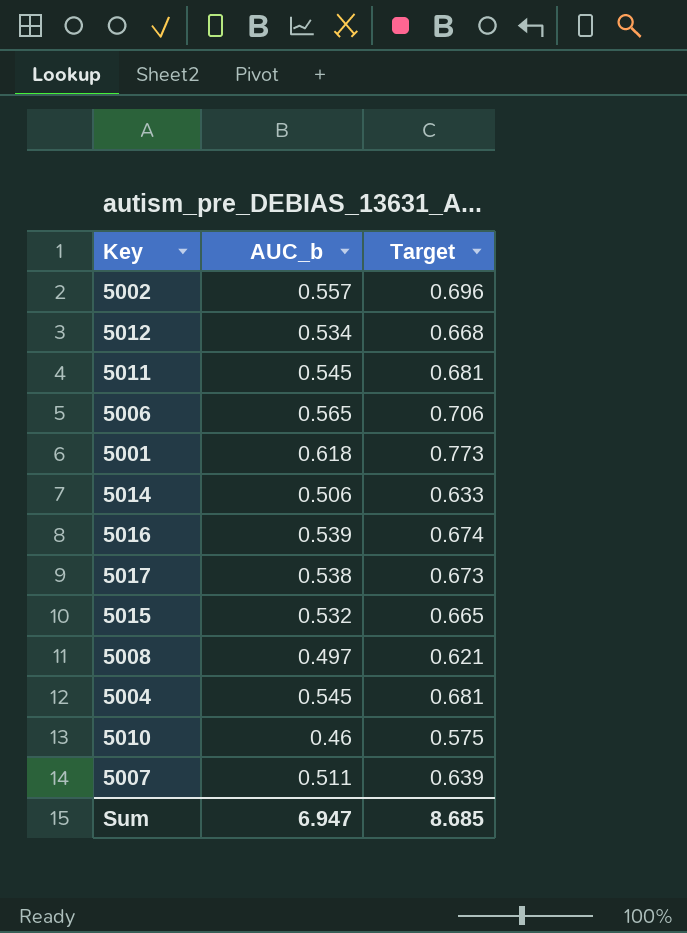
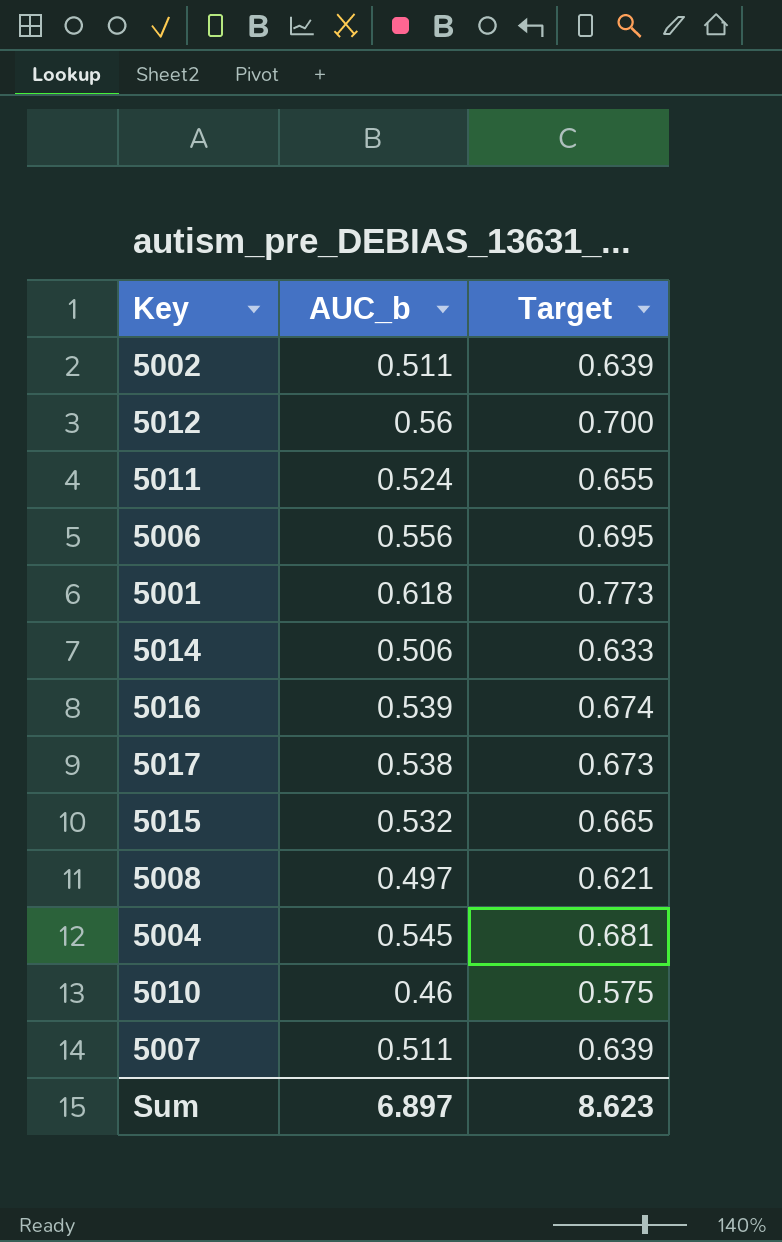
5002 | AUC_b: 0.557 -> 0.511
5002 | Target: 0.696 -> 0.639
5012 | AUC_b: 0.534 -> 0.56
5012 | Target: 0.668 -> 0.700
5011 | AUC_b: 0.545 -> 0.524
5011 | Target: 0.681 -> 0.655
5006 | AUC_b: 0.565 -> 0.556
5006 | Target: 0.706 -> 0.695
Sum | AUC_b: 6.947 -> 6.897
Sum | Target: 8.685 -> 8.623

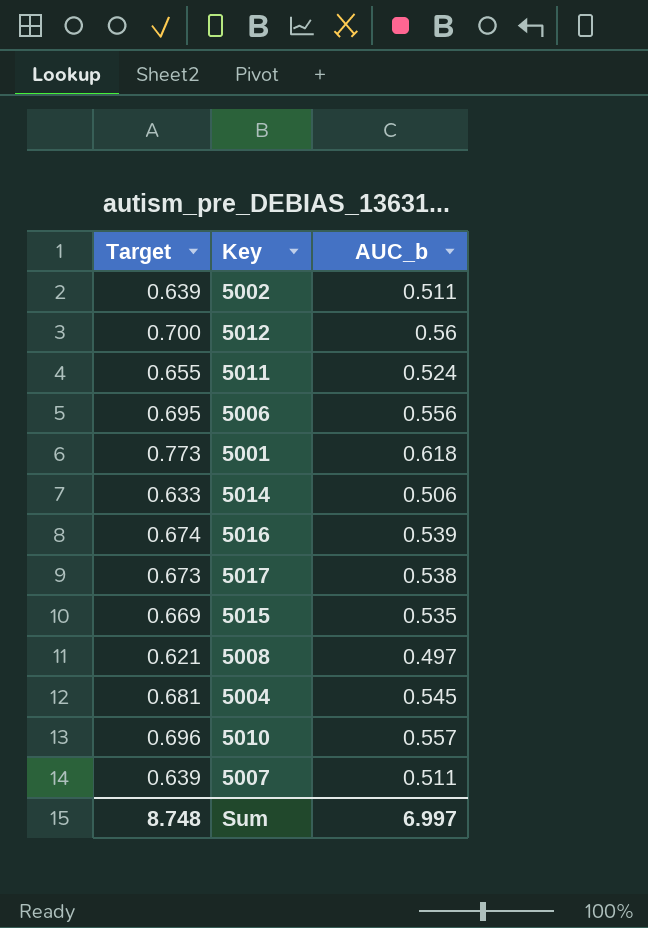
column Target | position: 3 -> 1
5015 | Target: 0.665 -> 0.669
5015 | AUC_b: 0.532 -> 0.535
5010 | Target: 0.575 -> 0.696
5010 | AUC_b: 0.46 -> 0.557
Sum | Target: 8.623 -> 8.748
Sum | AUC_b: 6.897 -> 6.997

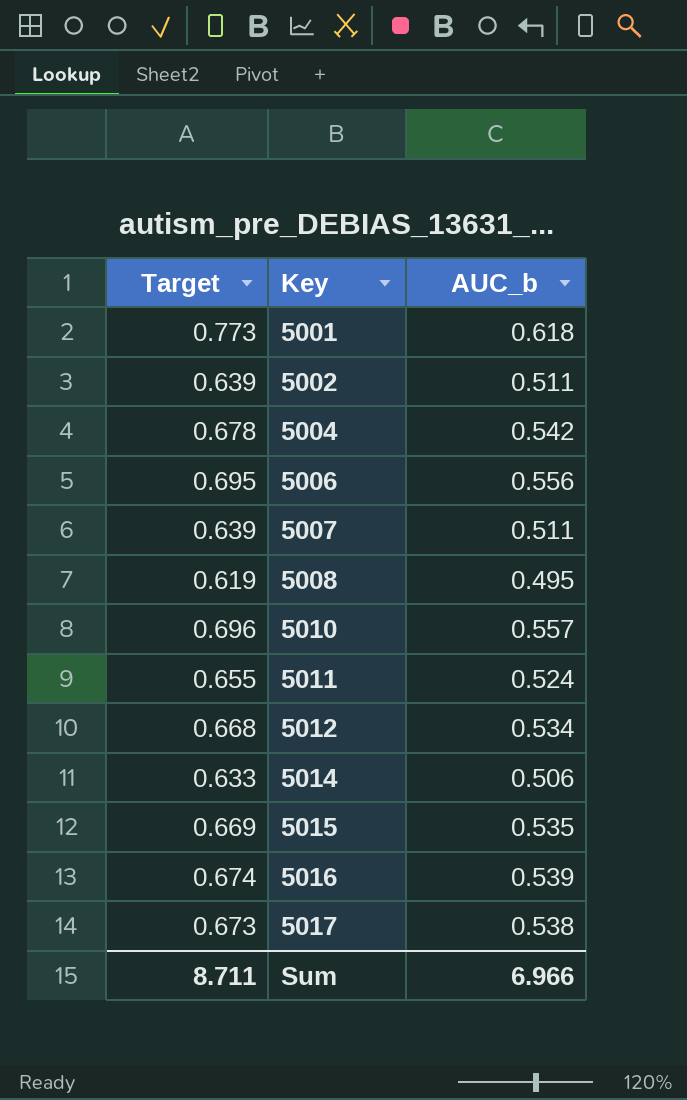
row order: none -> Key ascending
5004 | Target: 0.681 -> 0.678
5004 | AUC_b: 0.545 -> 0.542
5008 | Target: 0.621 -> 0.619
5008 | AUC_b: 0.497 -> 0.495
5012 | Target: 0.700 -> 0.668
5012 | AUC_b: 0.56 -> 0.534
Sum | Target: 8.748 -> 8.711
Sum | AUC_b: 6.997 -> 6.966

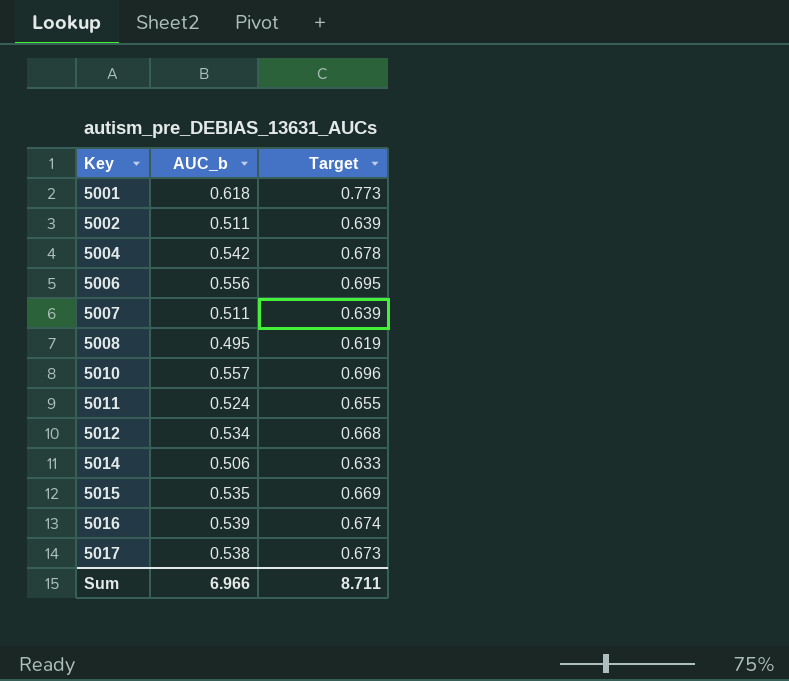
column Target | position: 1 -> 3

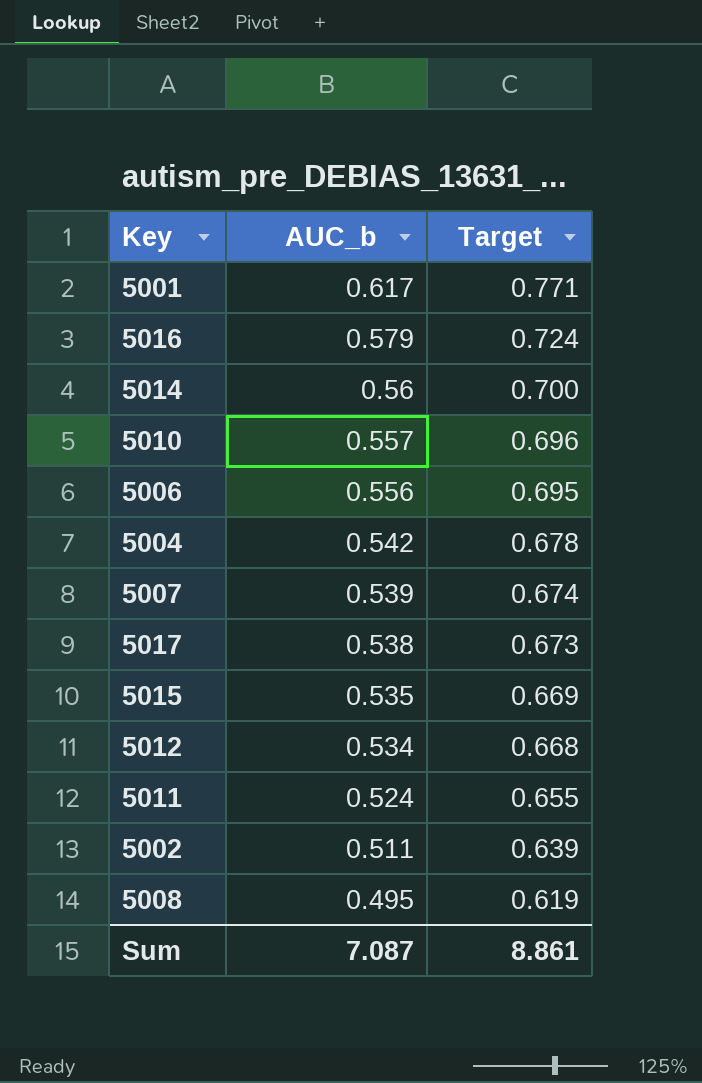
row order: Key ascending -> AUC_b descending
5001 | AUC_b: 0.618 -> 0.617
5001 | Target: 0.773 -> 0.771
5016 | AUC_b: 0.539 -> 0.579
5016 | Target: 0.674 -> 0.724
5014 | AUC_b: 0.506 -> 0.56
5014 | Target: 0.633 -> 0.700
5007 | AUC_b: 0.511 -> 0.539
5007 | Target: 0.639 -> 0.674
Sum | AUC_b: 6.966 -> 7.087
Sum | Target: 8.711 -> 8.861

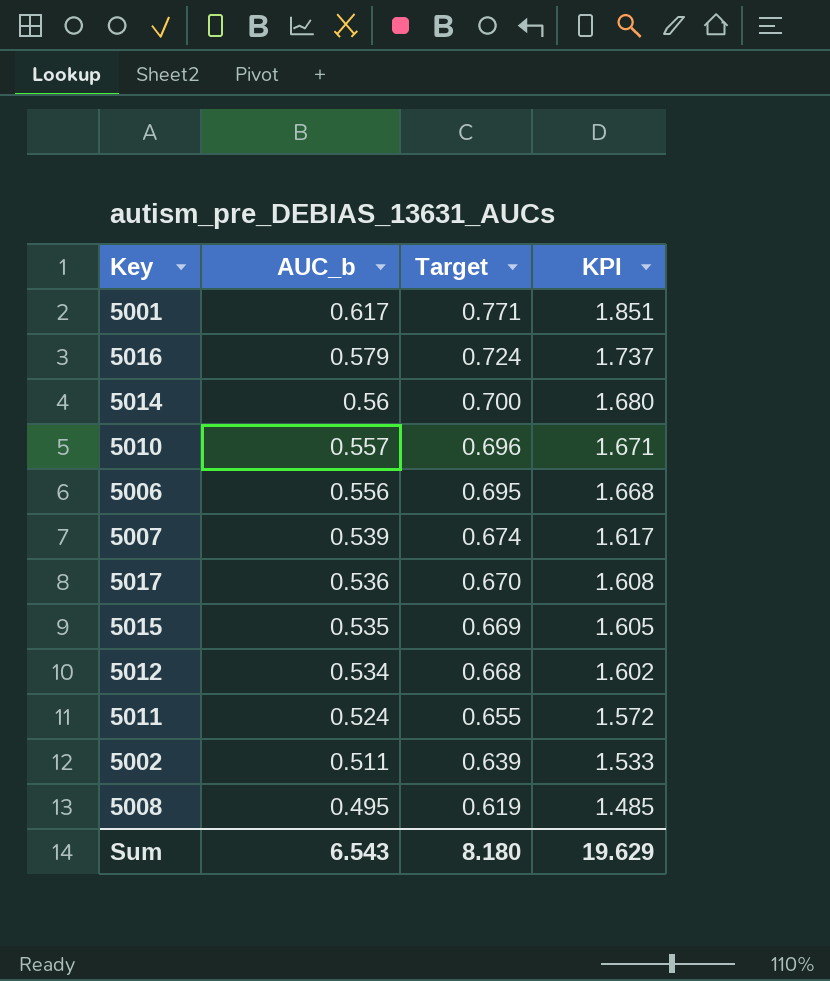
column KPI | formula: none -> [AUC_b] * 3
row 5004: 0.542 | 0.678 -> none
5017 | AUC_b: 0.538 -> 0.536
5017 | Target: 0.673 -> 0.670
Sum | AUC_b: 7.087 -> 6.543
Sum | Target: 8.861 -> 8.180

